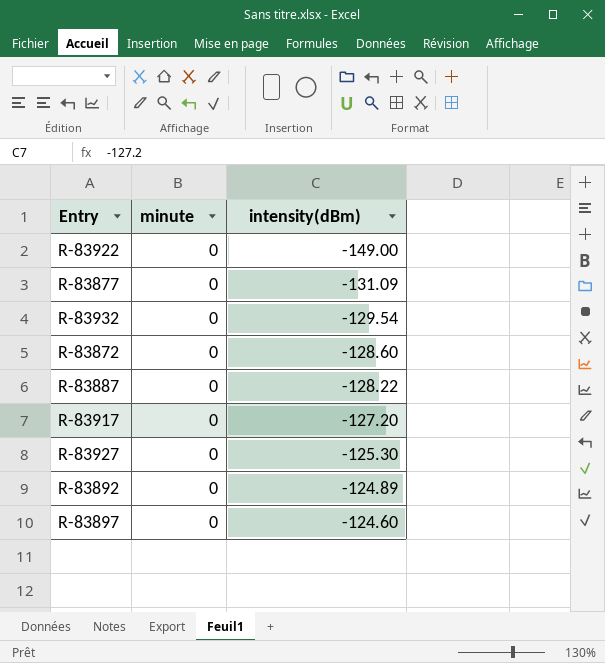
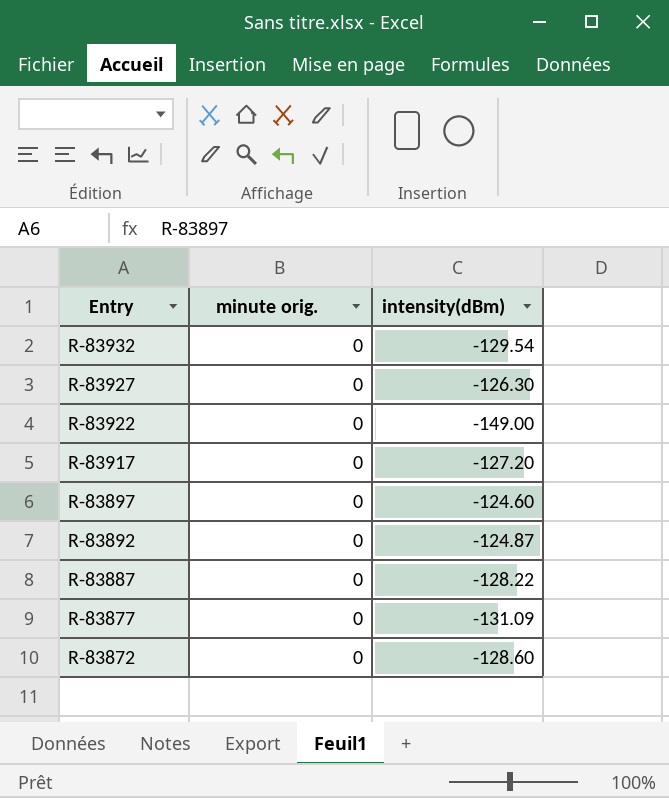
row order: intensity(dBm) ascending -> Entry descending
column name: minute -> minute orig.
R-83927 | intensity(dBm): -125.30 -> -126.30
R-83892 | intensity(dBm): -124.89 -> -124.87

